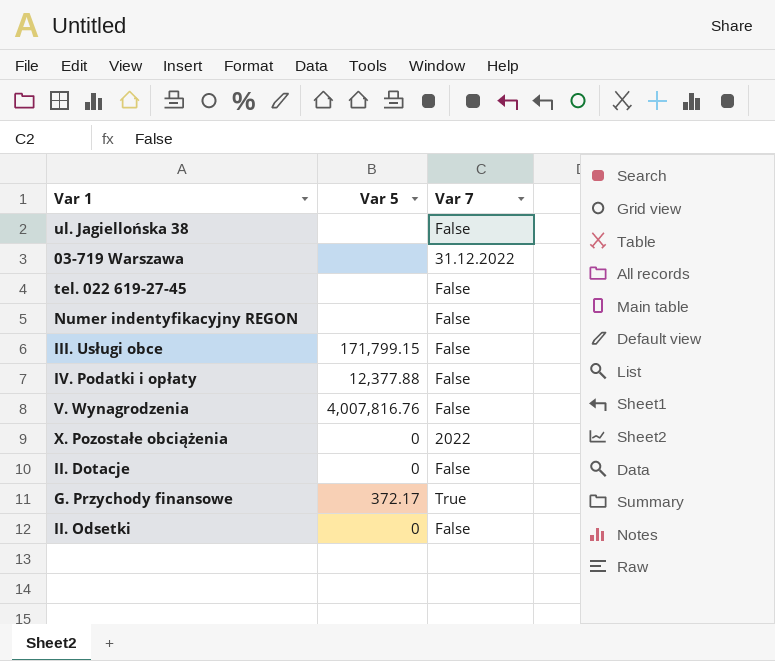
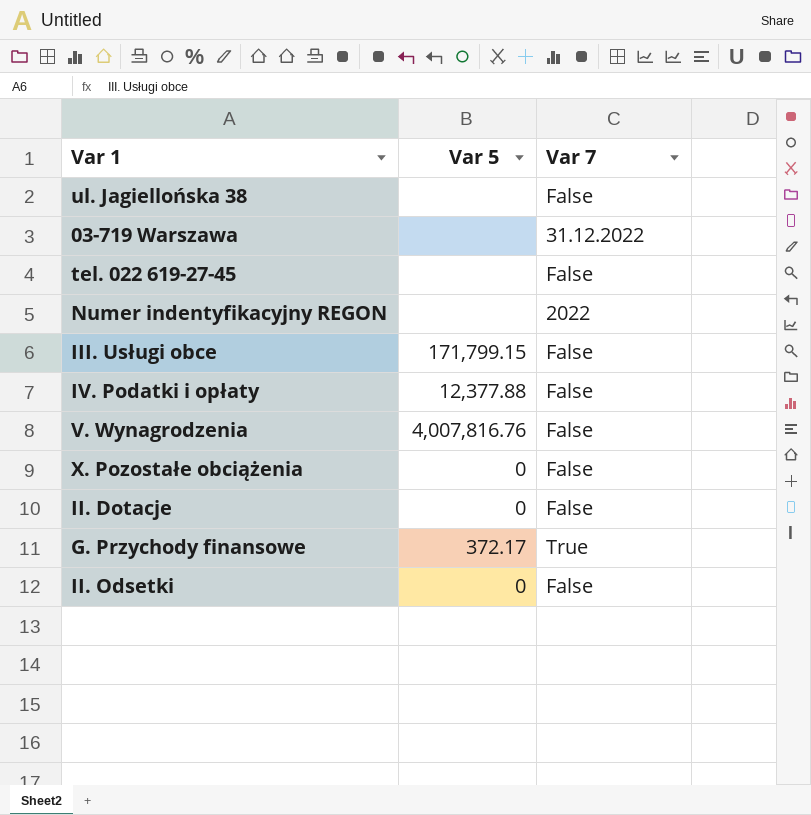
Numer indentyfikacyjny REGON | Var 7: False -> 2022
X. Pozostałe obciążenia | Var 7: 2022 -> False

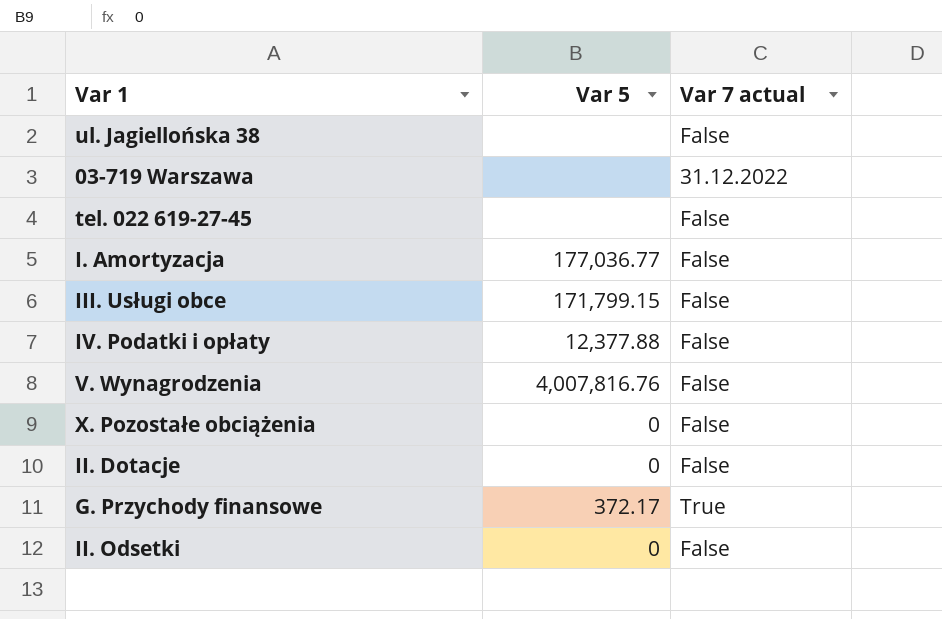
column name: Var 7 -> Var 7 actual
row Numer indentyfikacyjny REGON: none | 2022 -> none
row I. Amortyzacja: none -> 177,036.77 | False

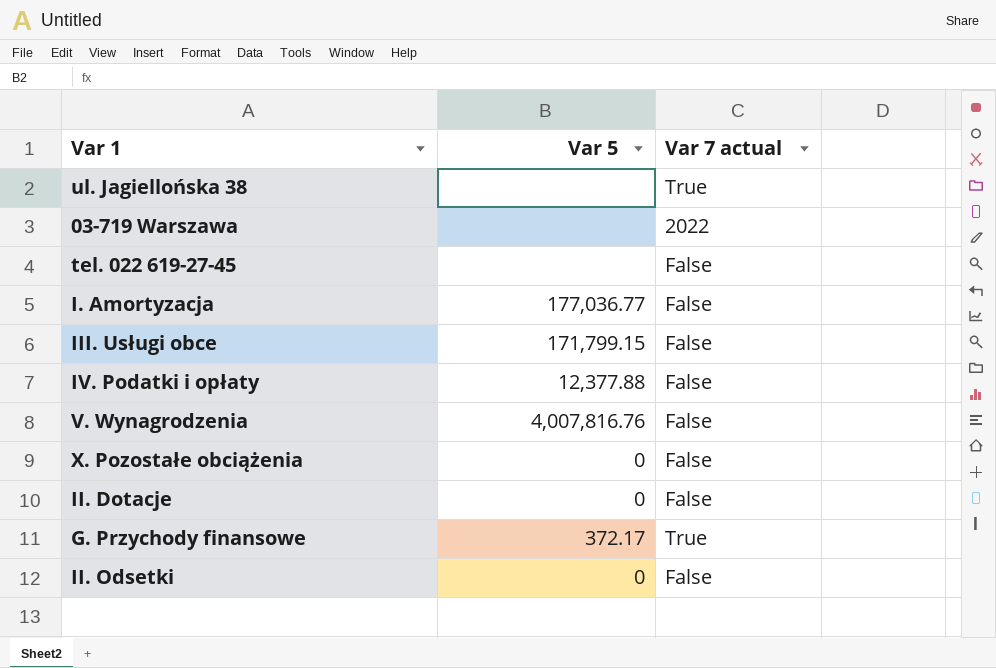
ul. Jagiellońska 38 | Var 7 actual: False -> True
03-719 Warszawa | Var 7 actual: 31.12.2022 -> 2022

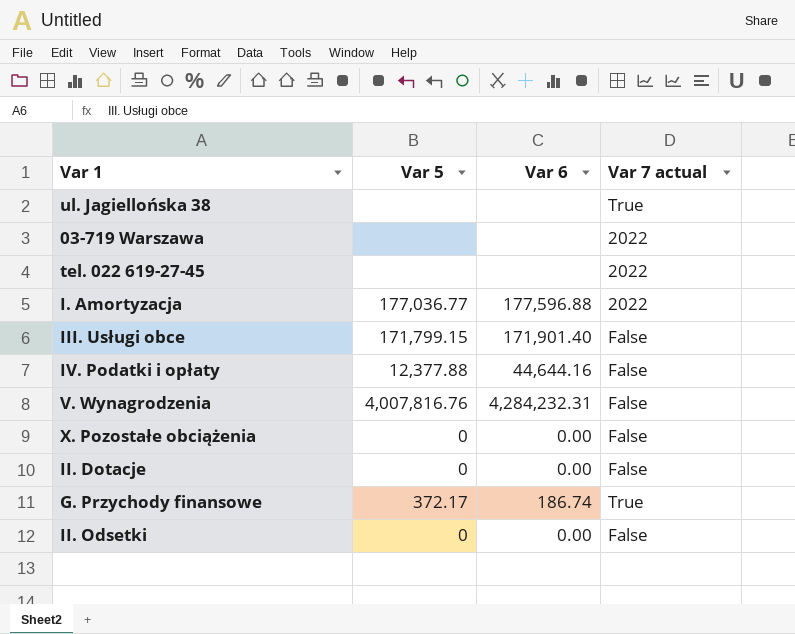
column Var 6 | position: none -> 3
tel. 022 619-27-45 | Var 7 actual: False -> 2022
I. Amortyzacja | Var 7 actual: False -> 2022

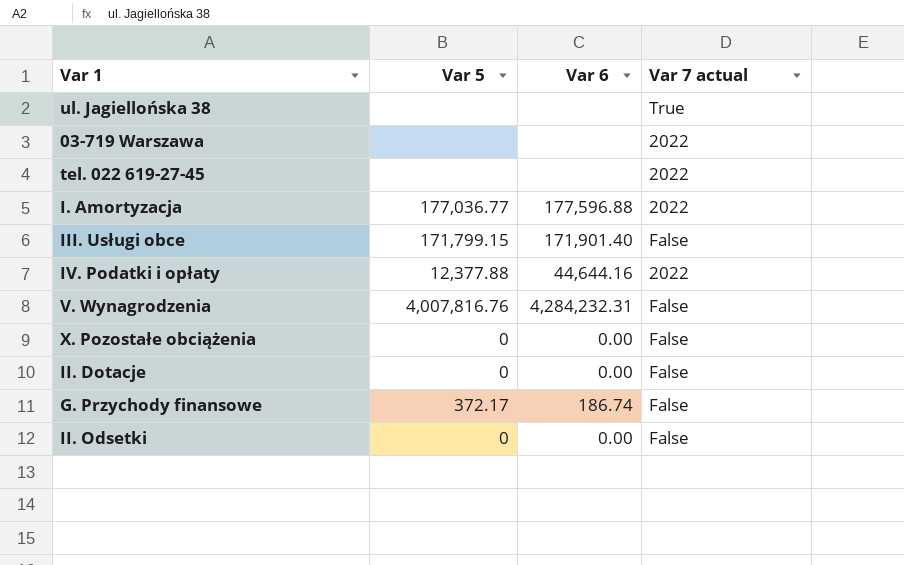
IV. Podatki i opłaty | Var 7 actual: False -> 2022
G. Przychody finansowe | Var 7 actual: True -> False

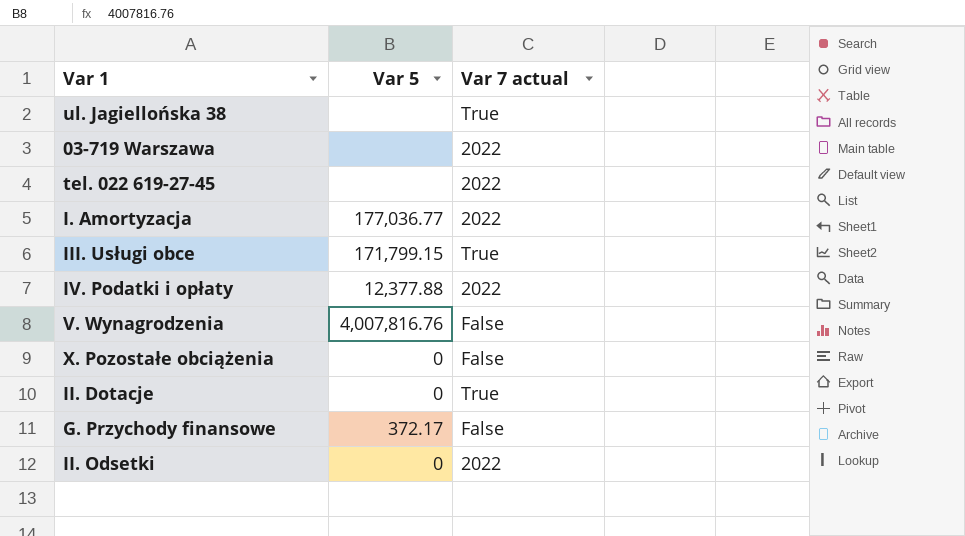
column Var 6 | position: 3 -> none
III. Usługi obce | Var 7 actual: False -> True
II. Dotacje | Var 7 actual: False -> True
II. Odsetki | Var 7 actual: False -> 2022

